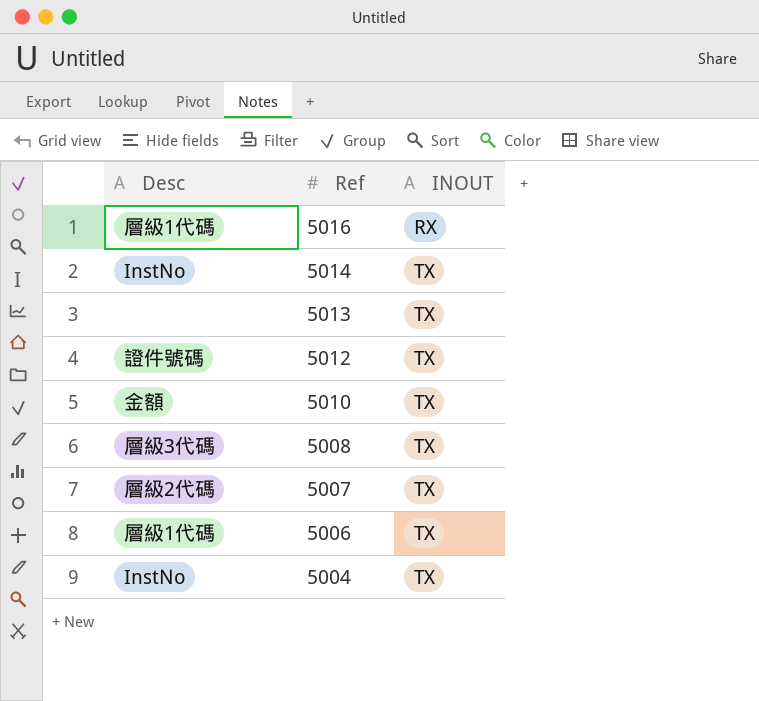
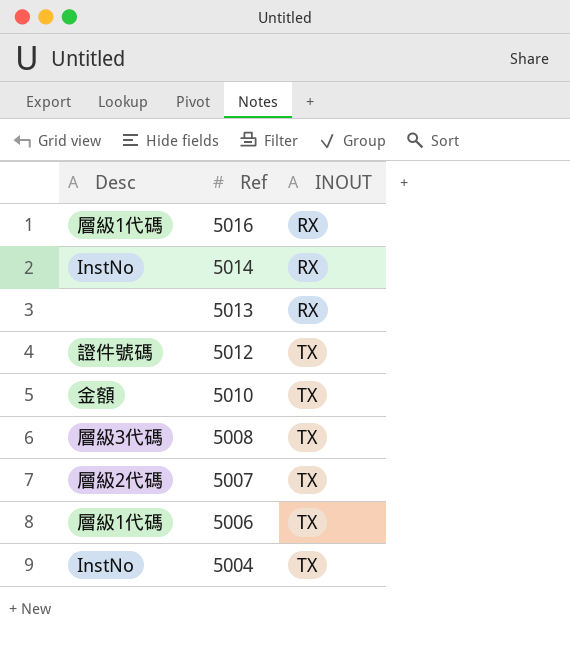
5014 | INOUT: TX -> RX
5013 | INOUT: TX -> RX

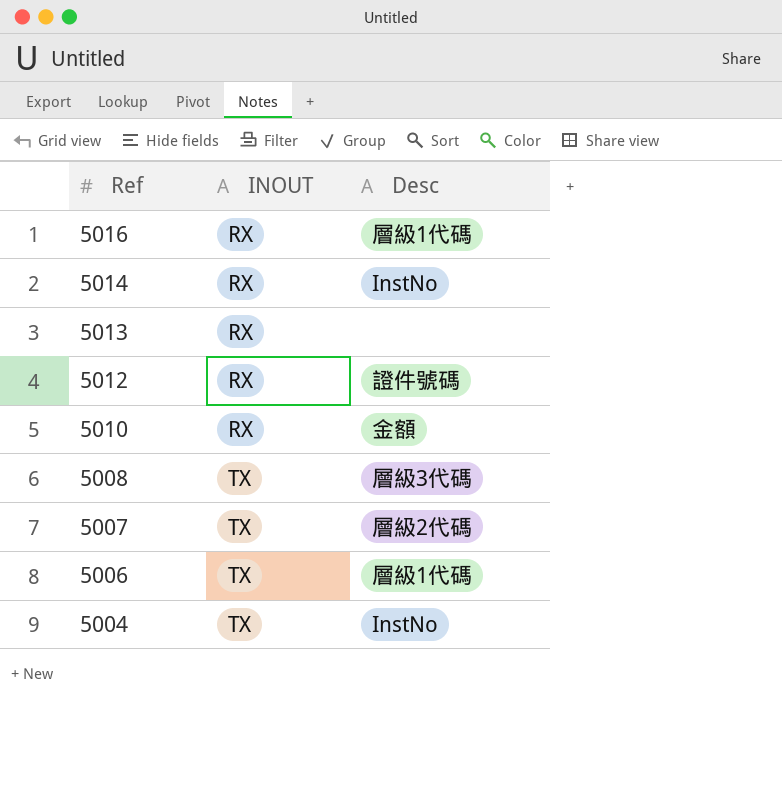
column Desc | position: 1 -> 3
5012 | INOUT: TX -> RX
5010 | INOUT: TX -> RX

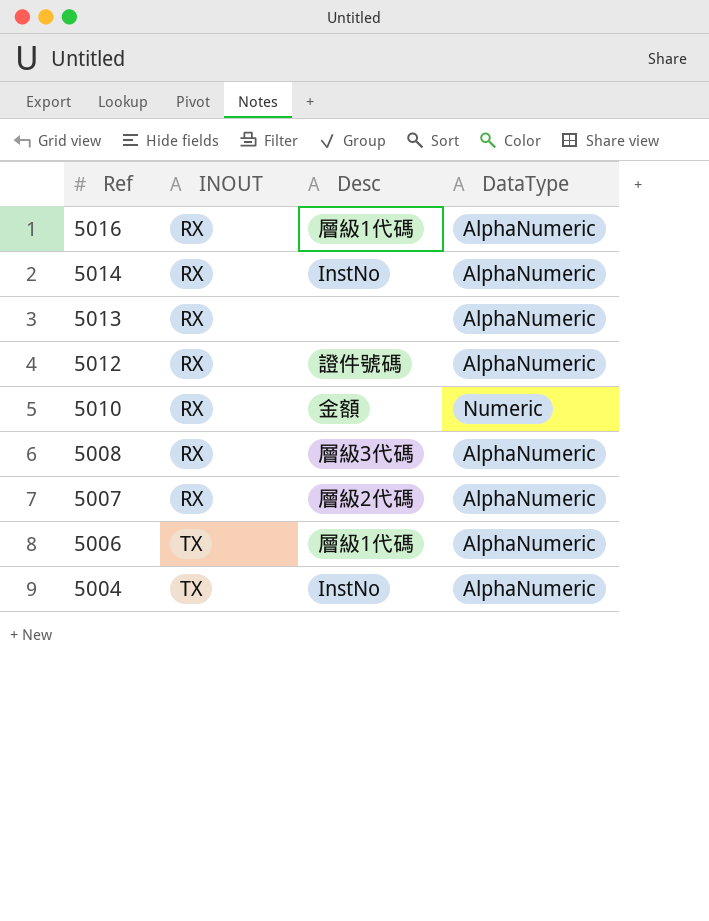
column DataType | position: none -> 4
5008 | INOUT: TX -> RX
5007 | INOUT: TX -> RX

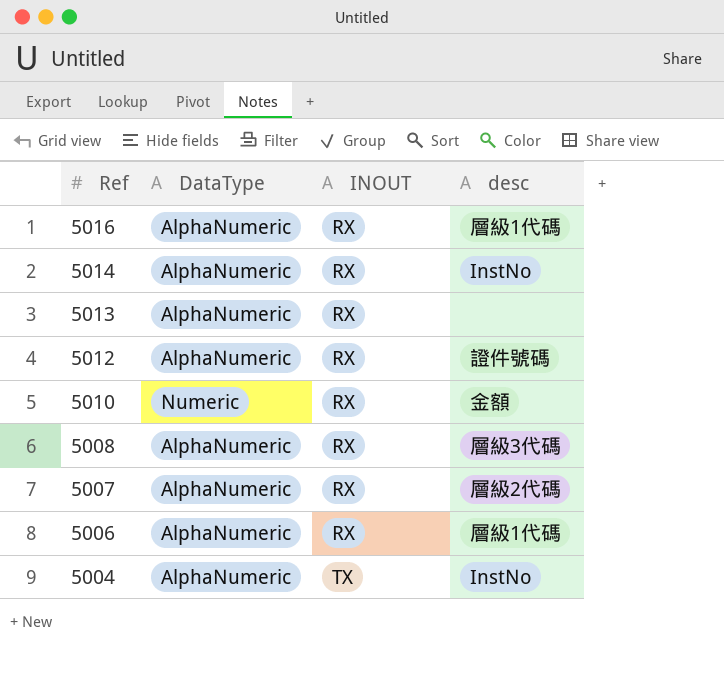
column DataType | position: 4 -> 2
column name: Desc -> desc
5006 | INOUT: TX -> RX

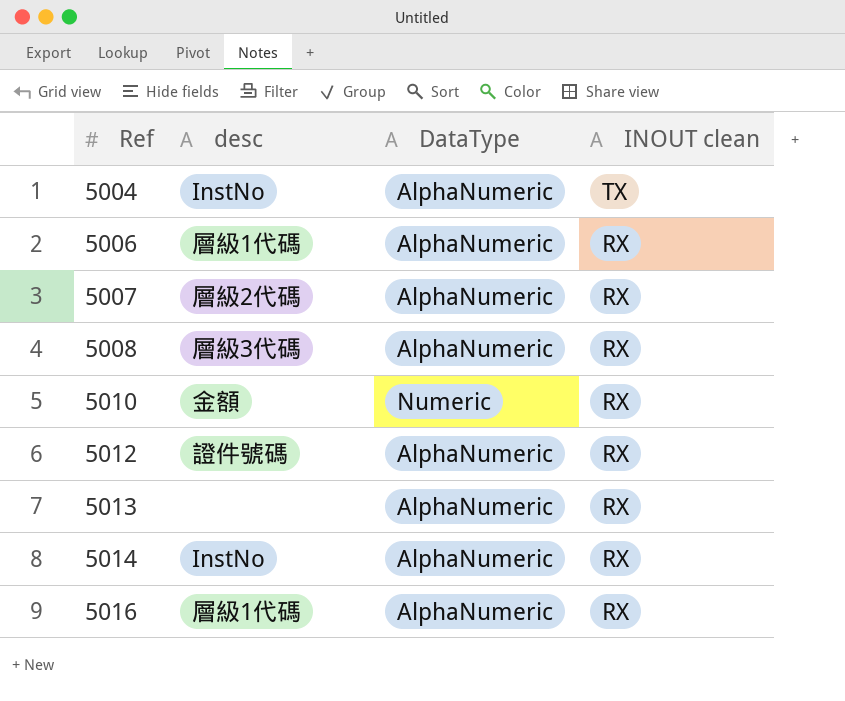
row order: Ref descending -> Ref ascending
column desc | position: 4 -> 2
column name: INOUT -> INOUT clean

